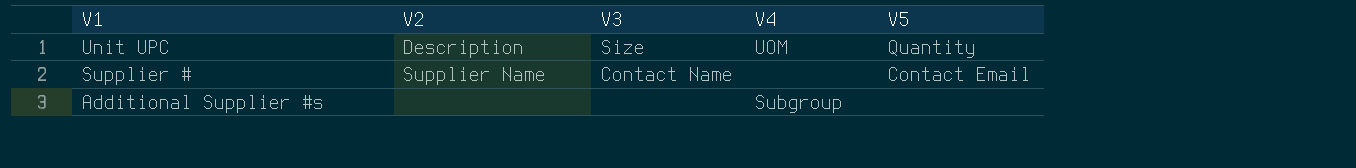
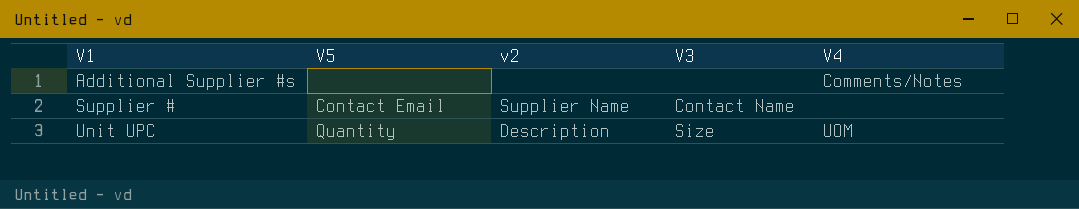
row order: V1 descending -> V1 ascending
column V5 | position: 5 -> 2
column name: V2 -> v2
Additional Supplier #s | V4: Subgroup -> Comments/Notes

